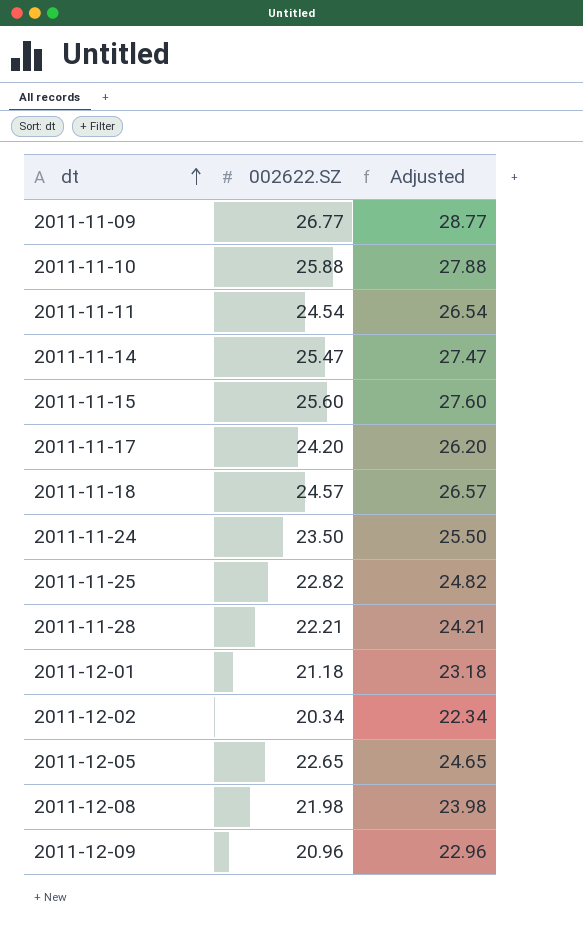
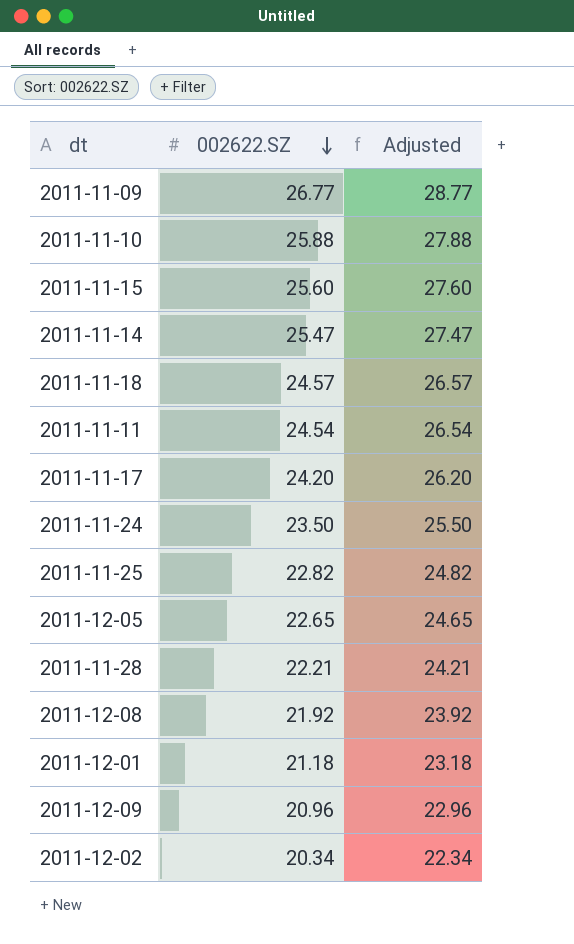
row order: dt ascending -> 002622.SZ descending
2011-12-08 | 002622.SZ: 21.98 -> 21.92
2011-12-08 | Adjusted: 23.98 -> 23.92

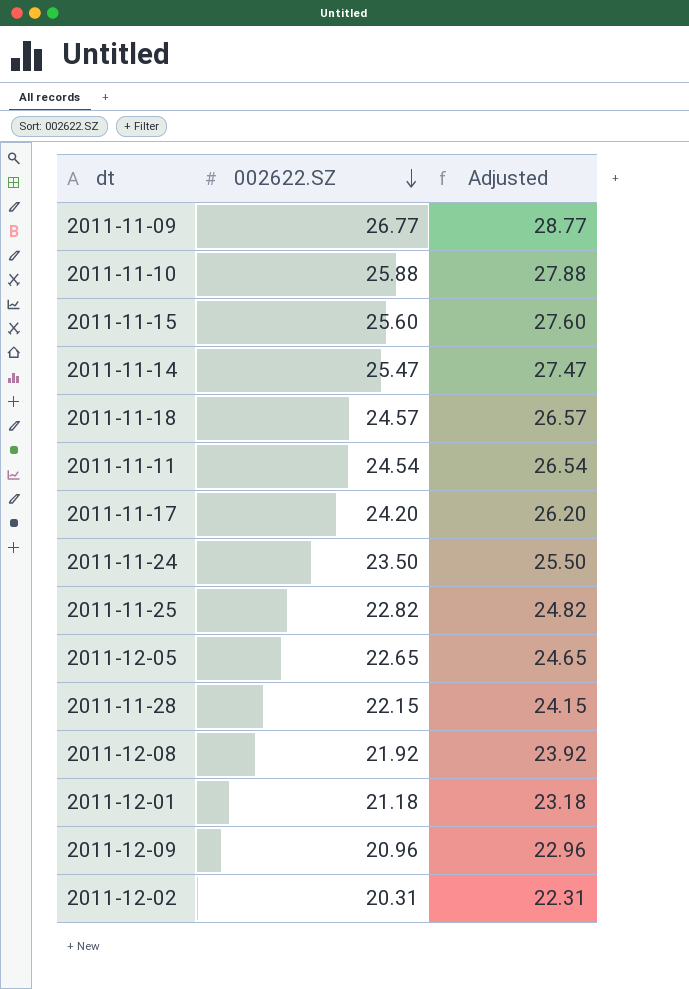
2011-11-28 | 002622.SZ: 22.21 -> 22.15
2011-11-28 | Adjusted: 24.21 -> 24.15
2011-12-02 | 002622.SZ: 20.34 -> 20.31
2011-12-02 | Adjusted: 22.34 -> 22.31

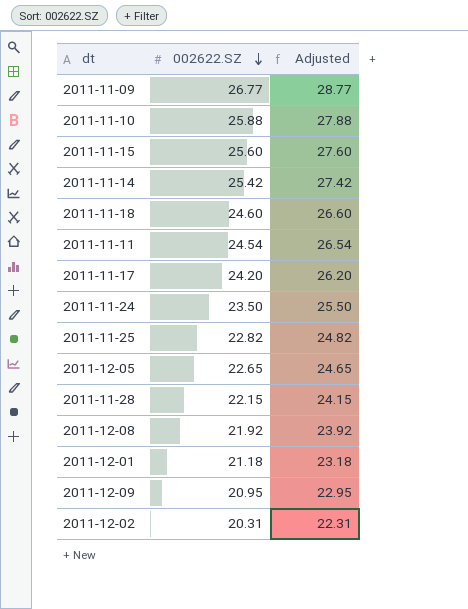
2011-11-14 | 002622.SZ: 25.47 -> 25.42
2011-11-14 | Adjusted: 27.47 -> 27.42
2011-11-18 | 002622.SZ: 24.57 -> 24.60
2011-11-18 | Adjusted: 26.57 -> 26.60
2011-12-09 | 002622.SZ: 20.96 -> 20.95
2011-12-09 | Adjusted: 22.96 -> 22.95

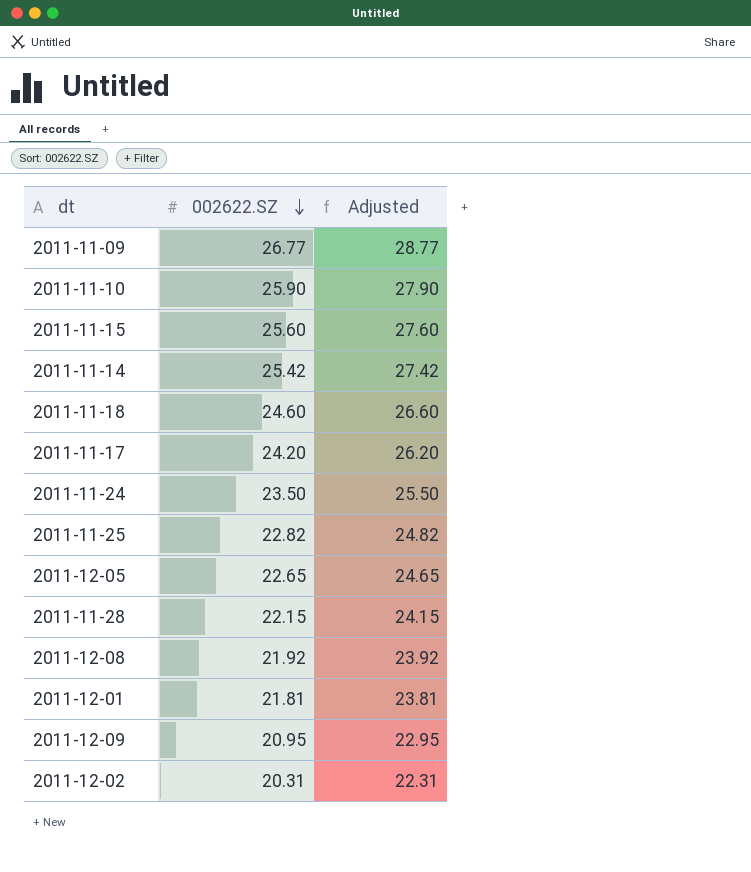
row 2011-11-11: 24.54 | 26.54 -> none
2011-11-10 | 002622.SZ: 25.88 -> 25.90
2011-11-10 | Adjusted: 27.88 -> 27.90
2011-12-01 | 002622.SZ: 21.18 -> 21.81
2011-12-01 | Adjusted: 23.18 -> 23.81

